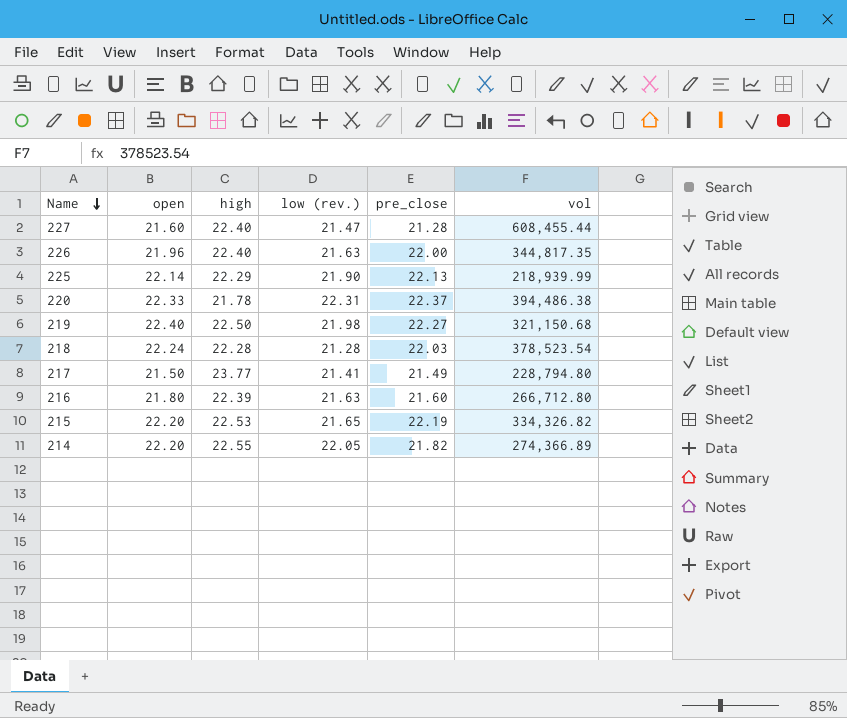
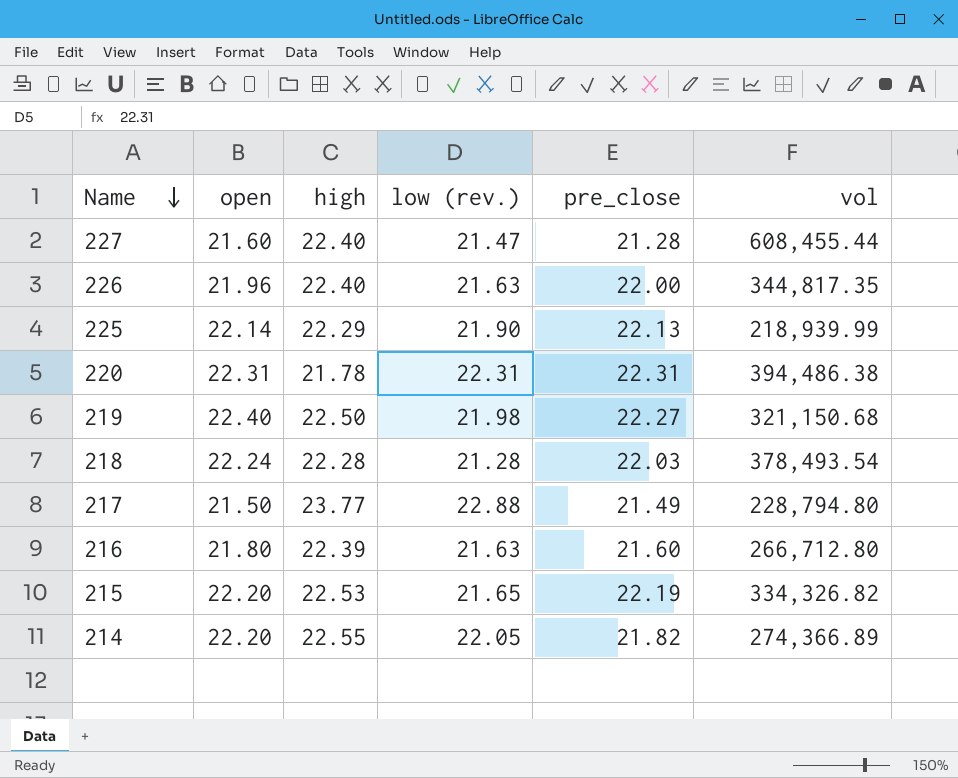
220 | open: 22.33 -> 22.31
220 | pre_close: 22.37 -> 22.31
218 | vol: 378,523.54 -> 378,493.54
217 | low (rev.): 21.41 -> 22.88

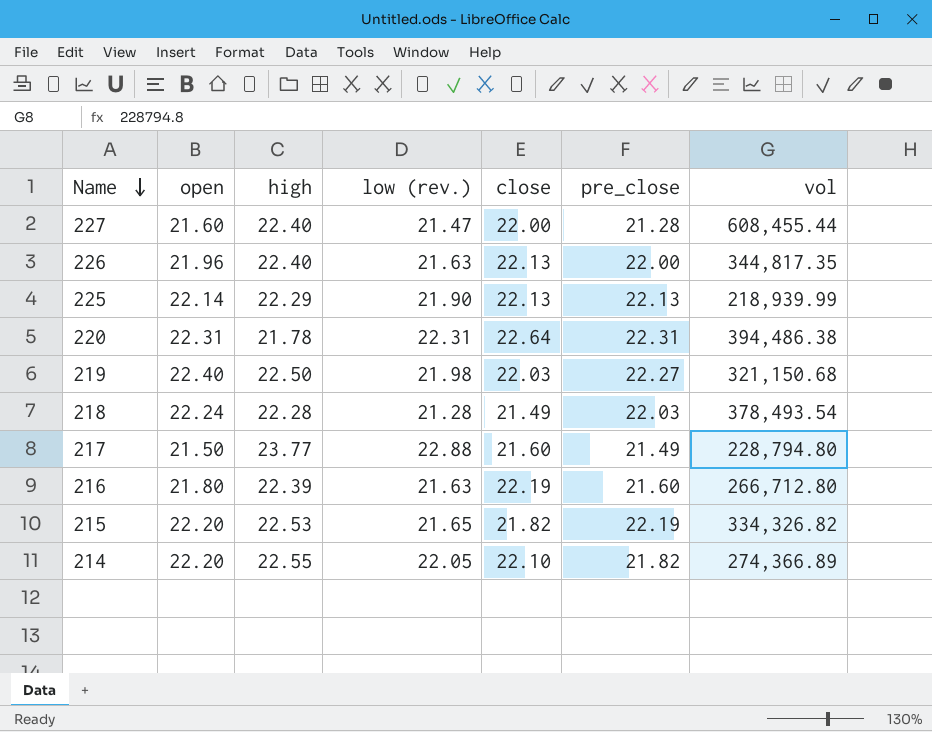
column close | position: none -> 5

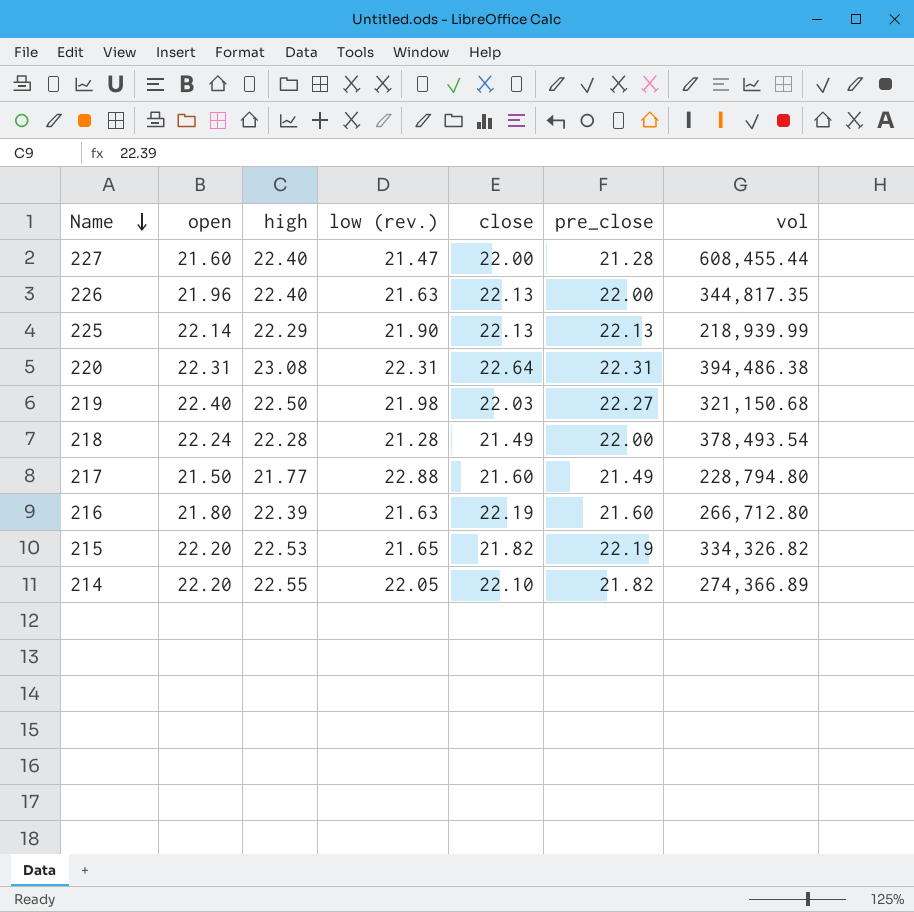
220 | high: 21.78 -> 23.08
218 | pre_close: 22.03 -> 22.00
217 | high: 23.77 -> 21.77

